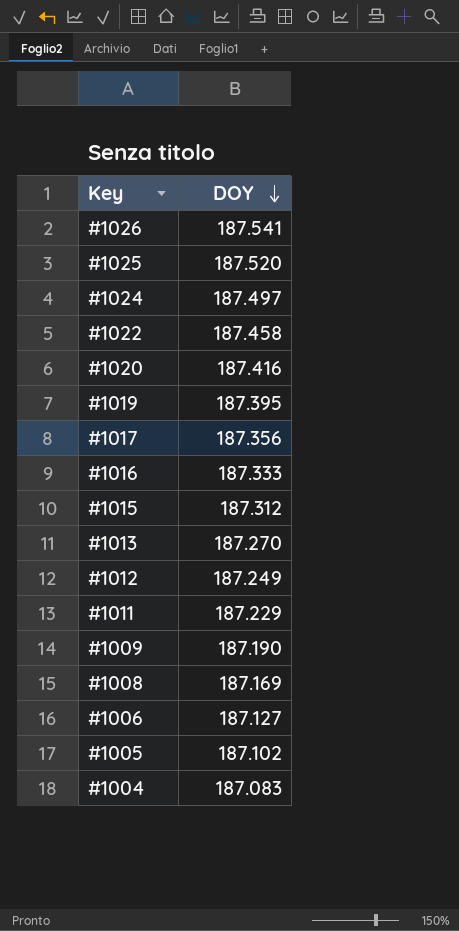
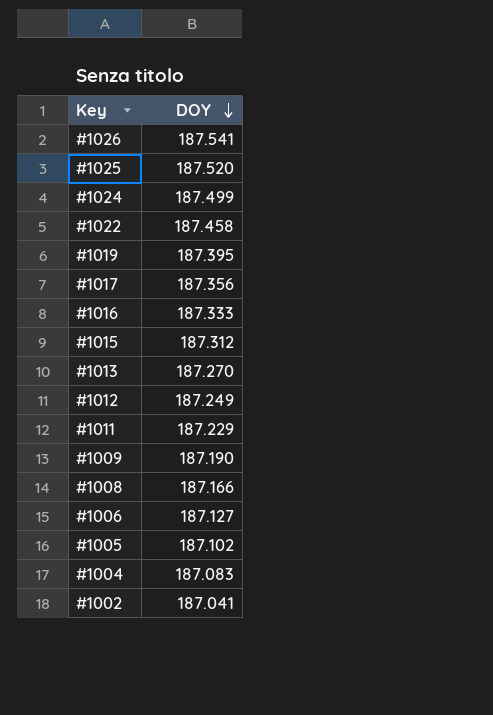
row #1020: 187.416 -> none
#1024 | DOY: 187.497 -> 187.499
#1008 | DOY: 187.169 -> 187.166
row #1002: none -> 187.041

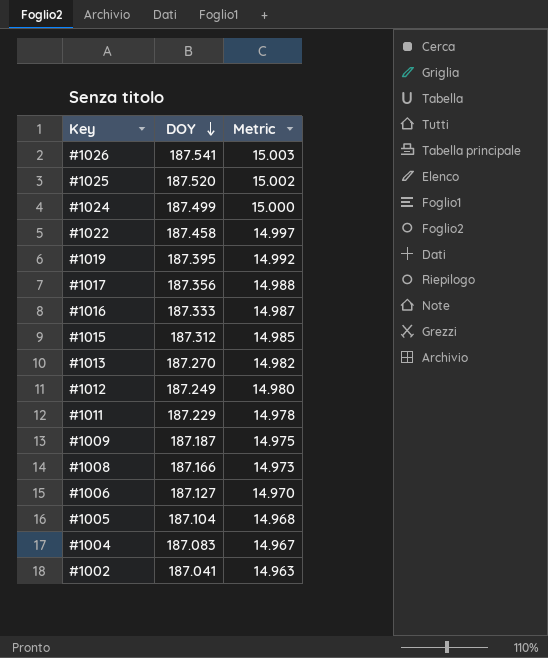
column Metric | formula: none -> [DOY] * 0.08
#1009 | DOY: 187.190 -> 187.187
#1005 | DOY: 187.102 -> 187.104

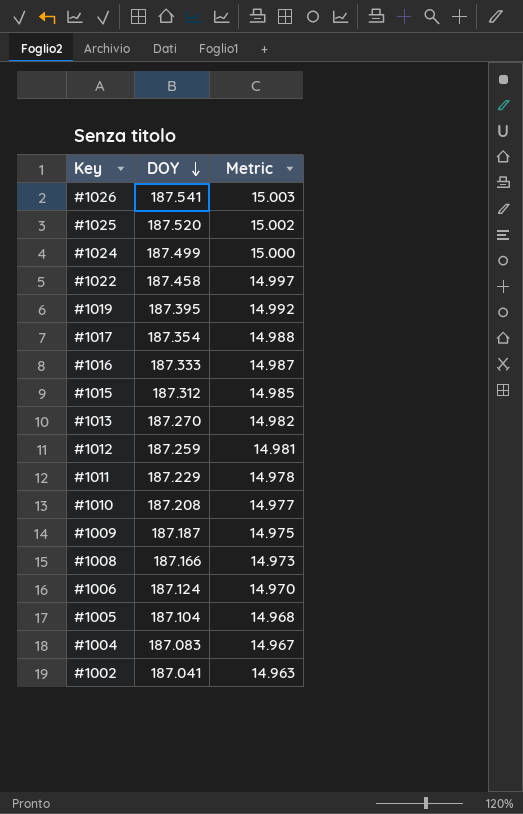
#1017 | DOY: 187.356 -> 187.354
#1012 | DOY: 187.249 -> 187.259
#1012 | Metric: 14.980 -> 14.981
row #1010: none -> 187.208 | 14.977
#1006 | DOY: 187.127 -> 187.124

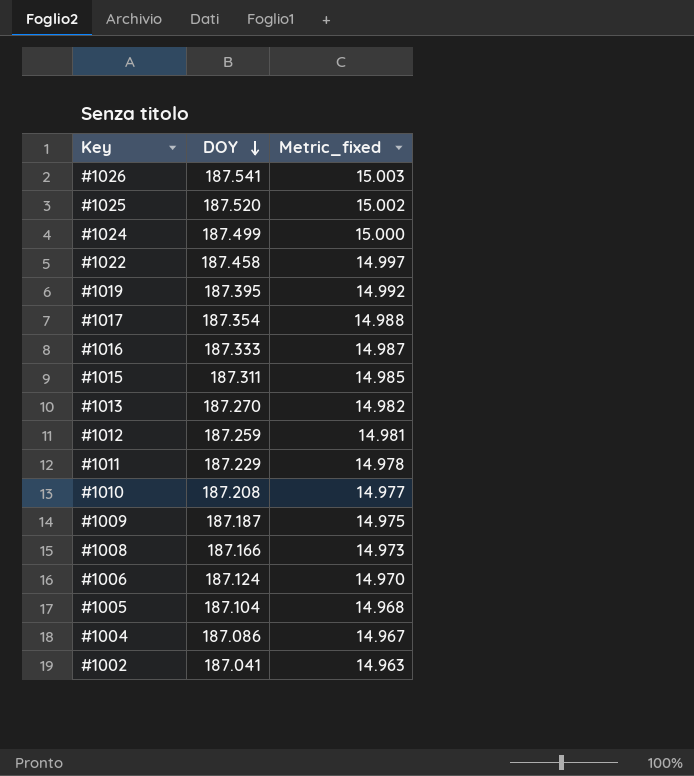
column name: Metric -> Metric_fixed
#1015 | DOY: 187.312 -> 187.311
#1004 | DOY: 187.083 -> 187.086

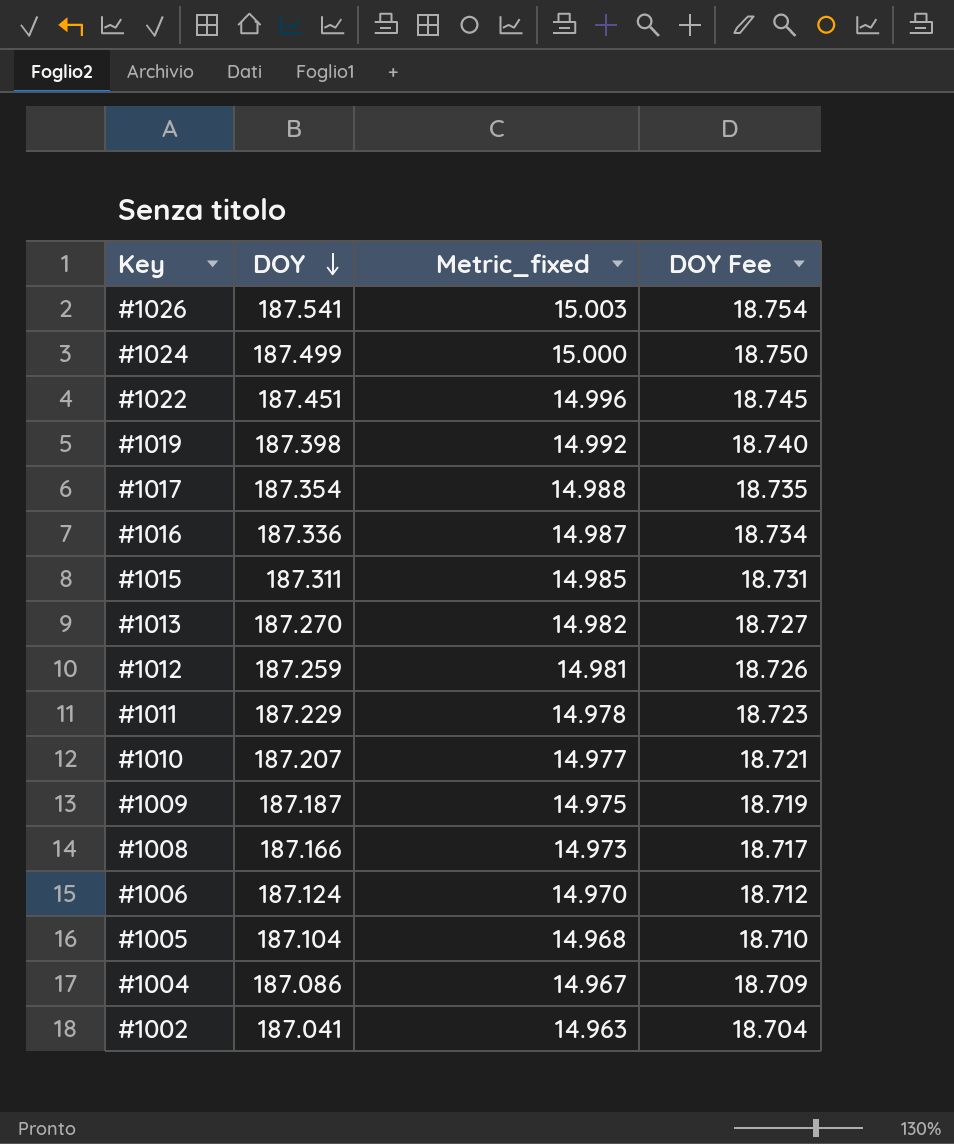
column DOY Fee | formula: none -> [DOY] * 0.1
row #1025: 187.520 | 15.002 -> none
#1022 | DOY: 187.458 -> 187.451
#1022 | Metric_fixed: 14.997 -> 14.996
#1019 | DOY: 187.395 -> 187.398
#1016 | DOY: 187.333 -> 187.336
#1010 | DOY: 187.208 -> 187.207

